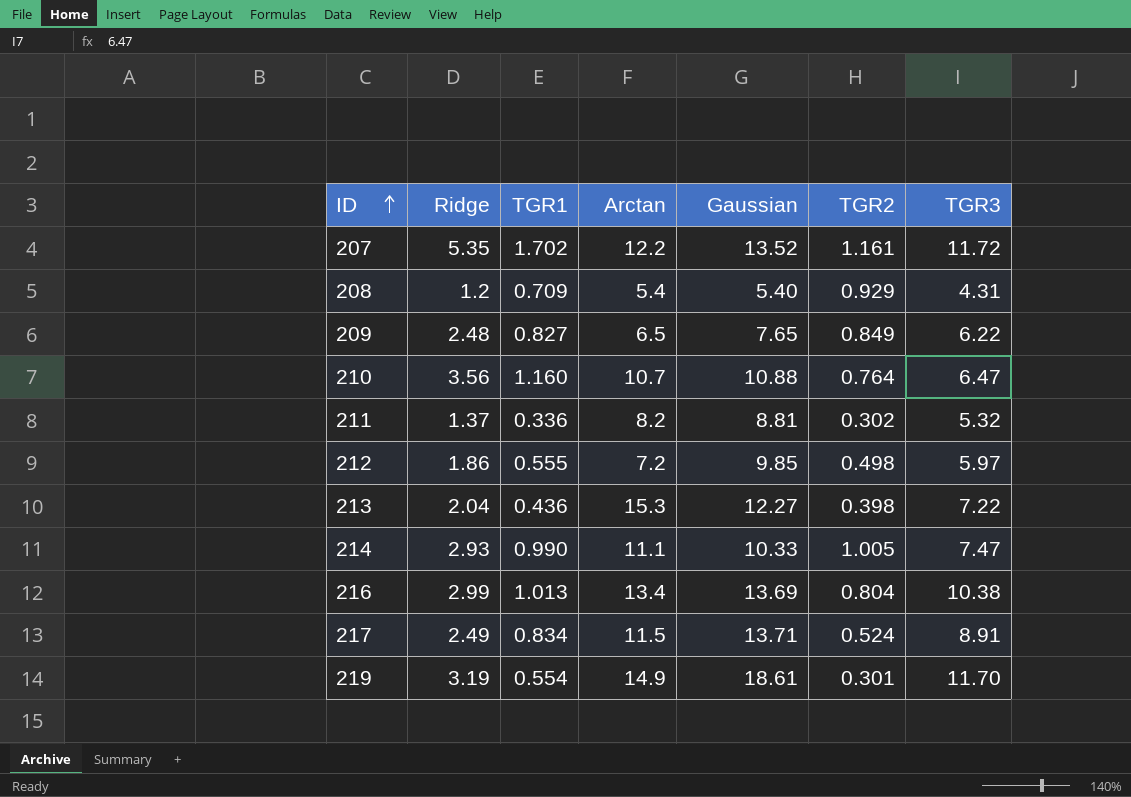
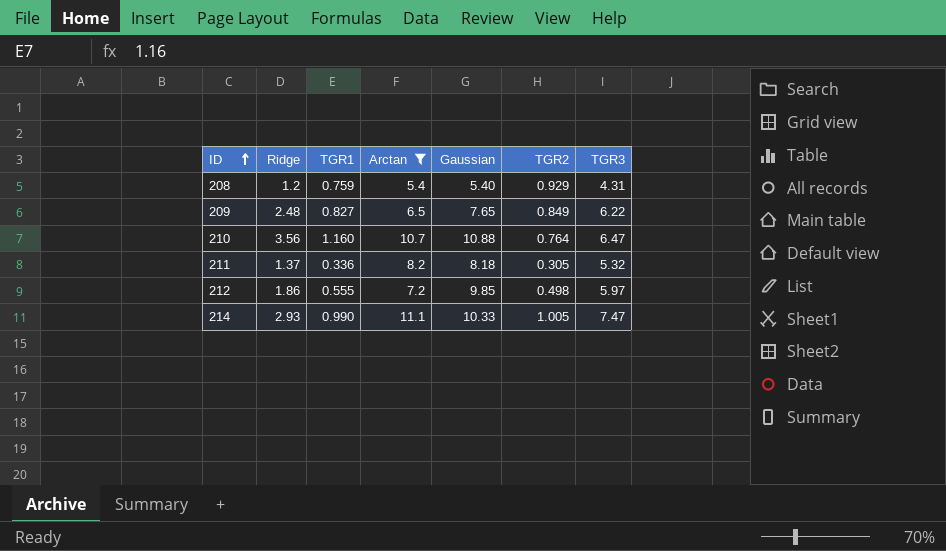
filter: none -> Arctan <= 11.1
208 | TGR1: 0.709 -> 0.759
211 | Gaussian: 8.81 -> 8.18
211 | TGR2: 0.302 -> 0.305

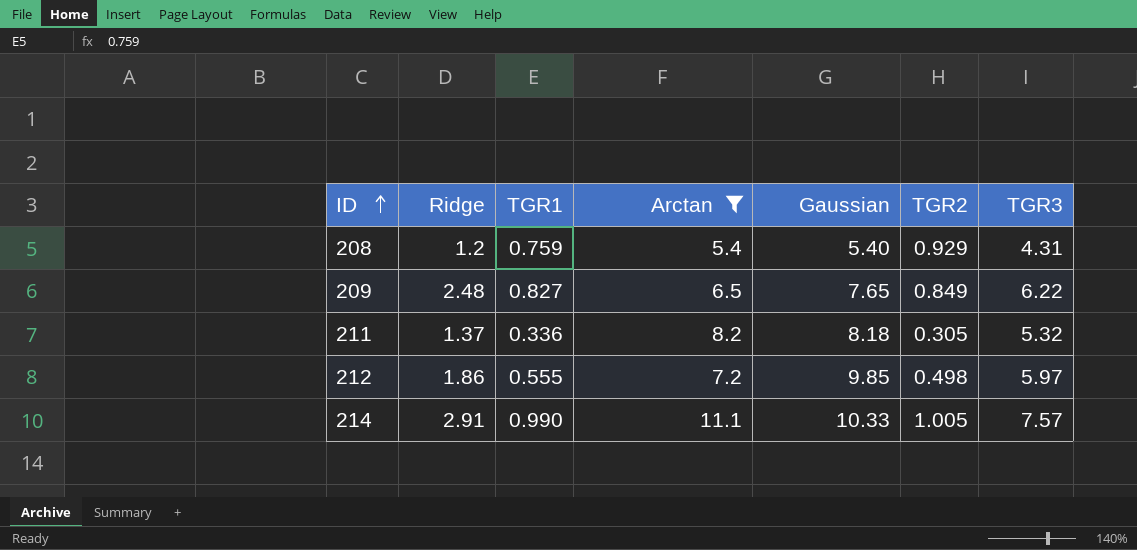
row 210: 3.56 | 1.160 | 10.7 | 10.88 | 0.764 | 6.47 -> none
214 | Ridge: 2.93 -> 2.91
214 | TGR3: 7.47 -> 7.57

